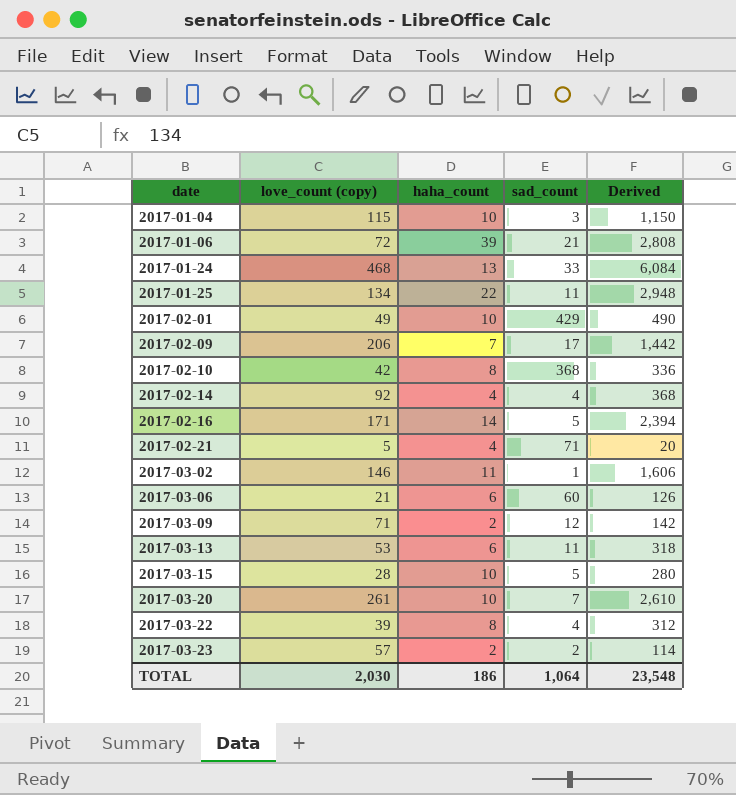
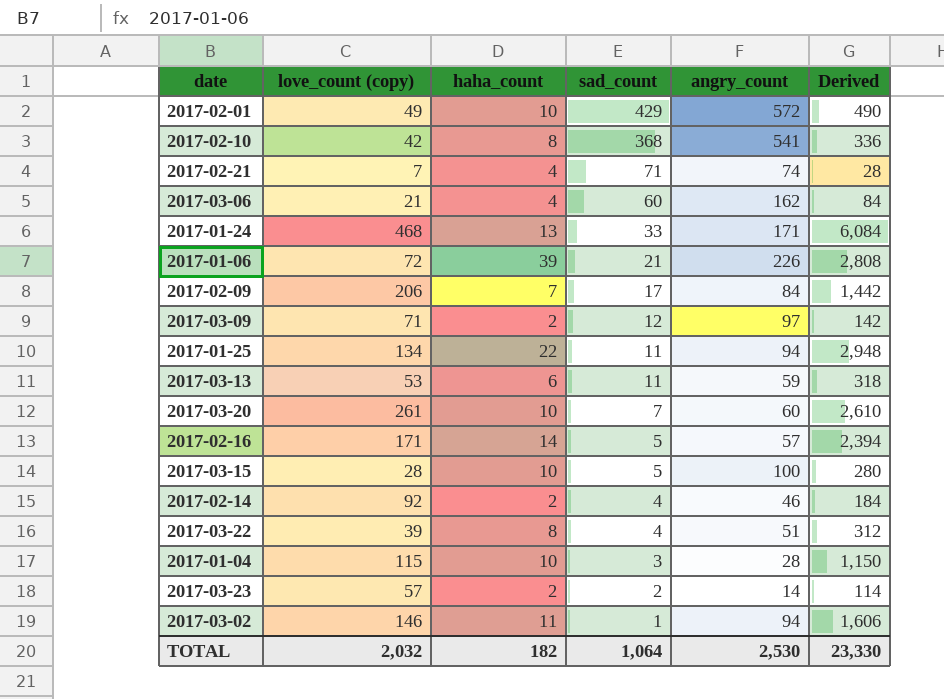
row order: date ascending -> sad_count descending
column angry_count | position: none -> 5
2017-02-21 | love_count (copy): 5 -> 7
2017-02-21 | Derived: 20 -> 28
2017-03-06 | haha_count: 6 -> 4
2017-03-06 | Derived: 126 -> 84
2017-02-14 | haha_count: 4 -> 2
2017-02-14 | Derived: 368 -> 184
TOTAL | love_count (copy): 2,030 -> 2,032
TOTAL | haha_count: 186 -> 182
TOTAL | Derived: 23,548 -> 23,330

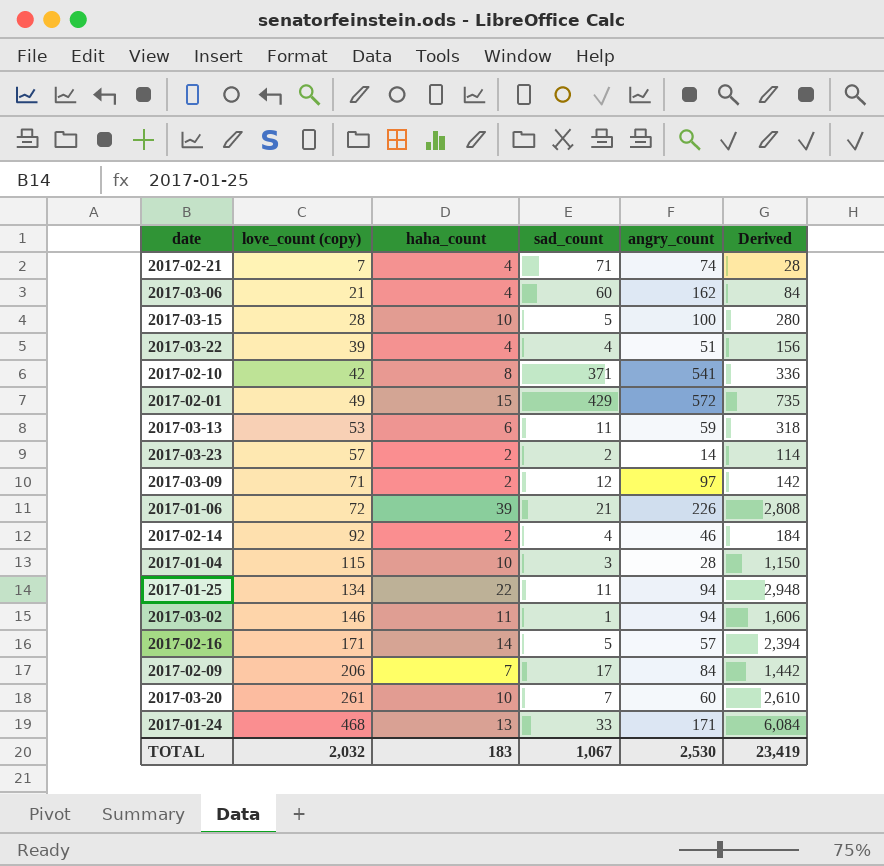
row order: sad_count descending -> love_count (copy) ascending
2017-03-22 | haha_count: 8 -> 4
2017-03-22 | Derived: 312 -> 156
2017-02-10 | sad_count: 368 -> 371
2017-02-01 | haha_count: 10 -> 15
2017-02-01 | Derived: 490 -> 735
TOTAL | haha_count: 182 -> 183
TOTAL | sad_count: 1,064 -> 1,067
TOTAL | Derived: 23,330 -> 23,419

